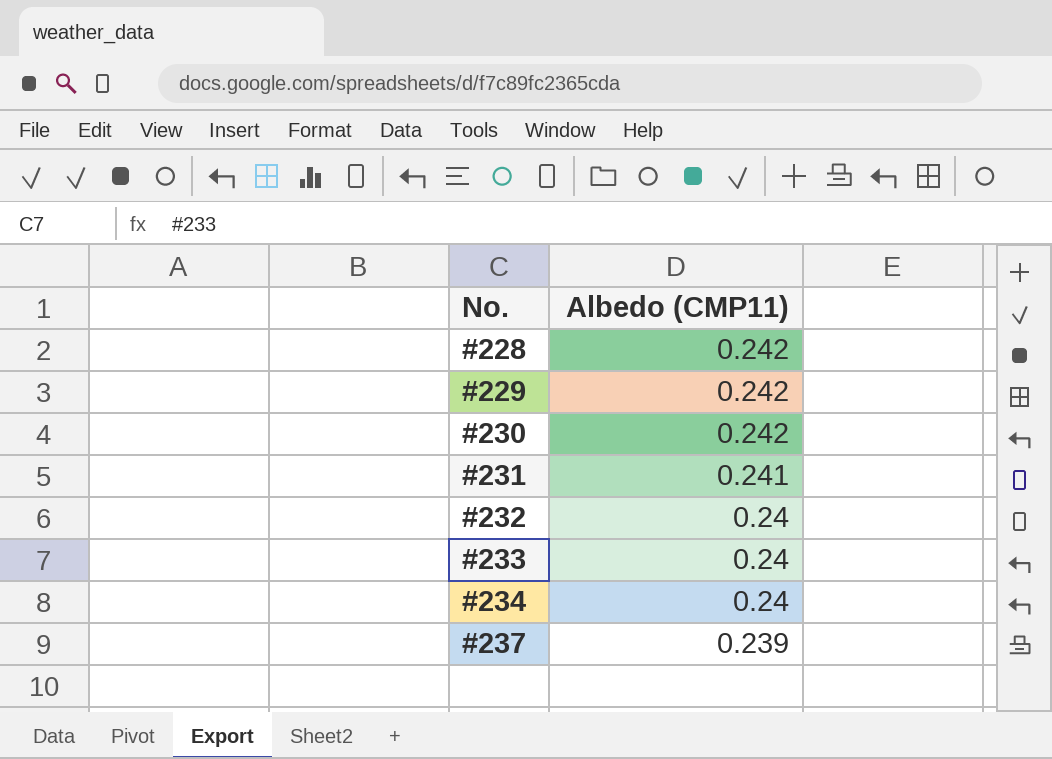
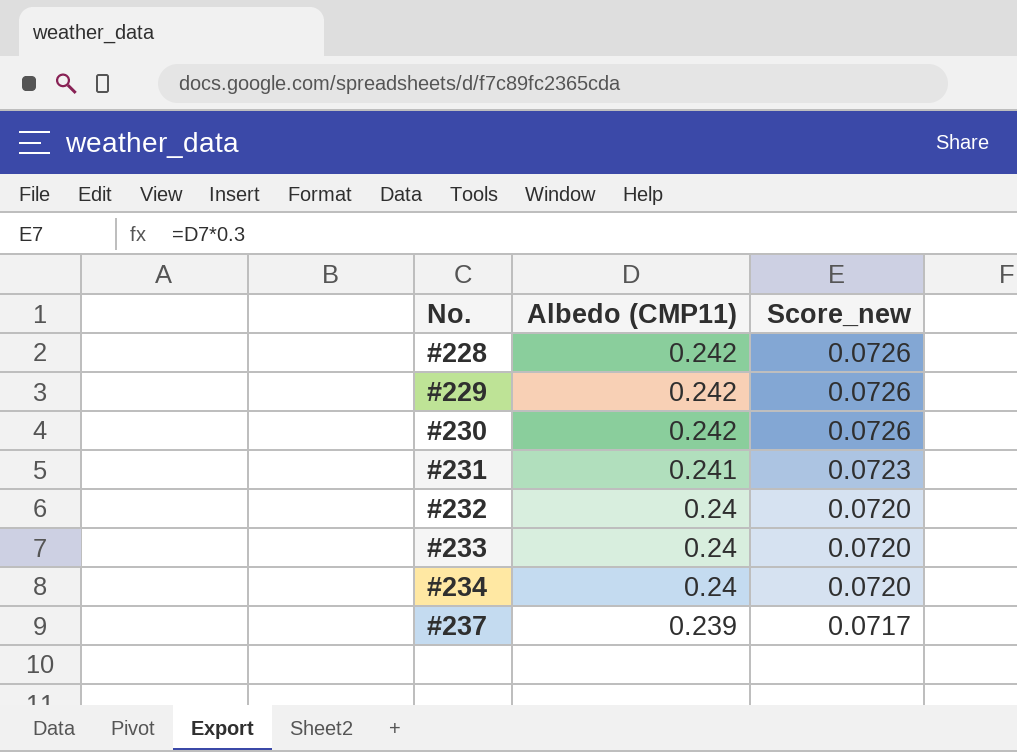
column Score_new | formula: none -> [Albedo (CMP11)] * 0.3

